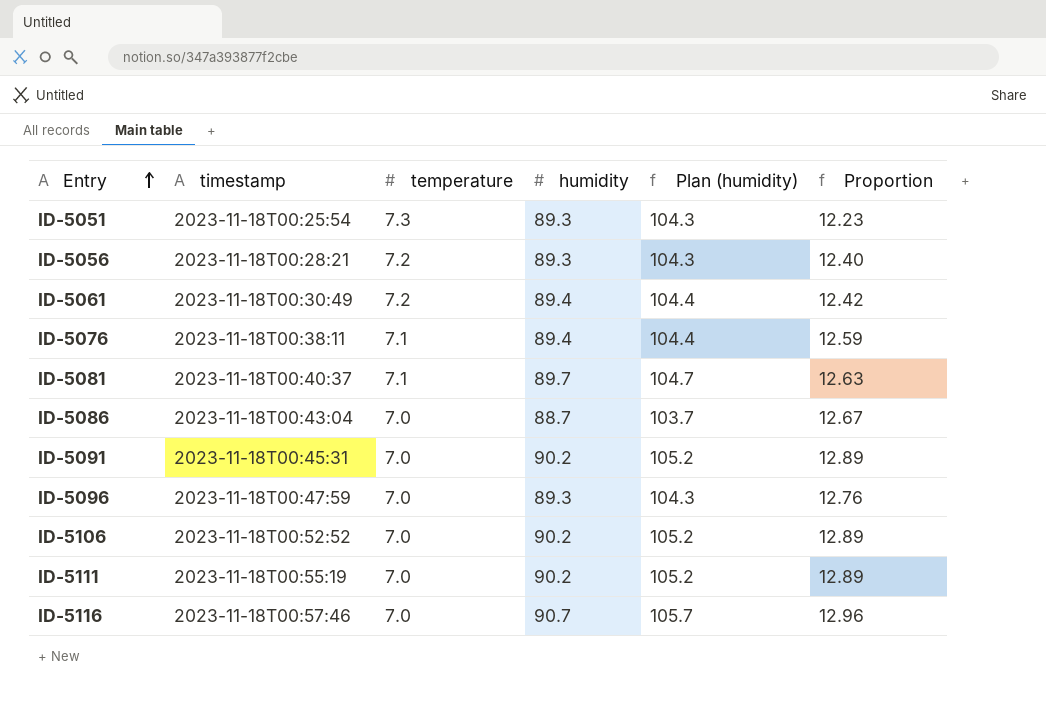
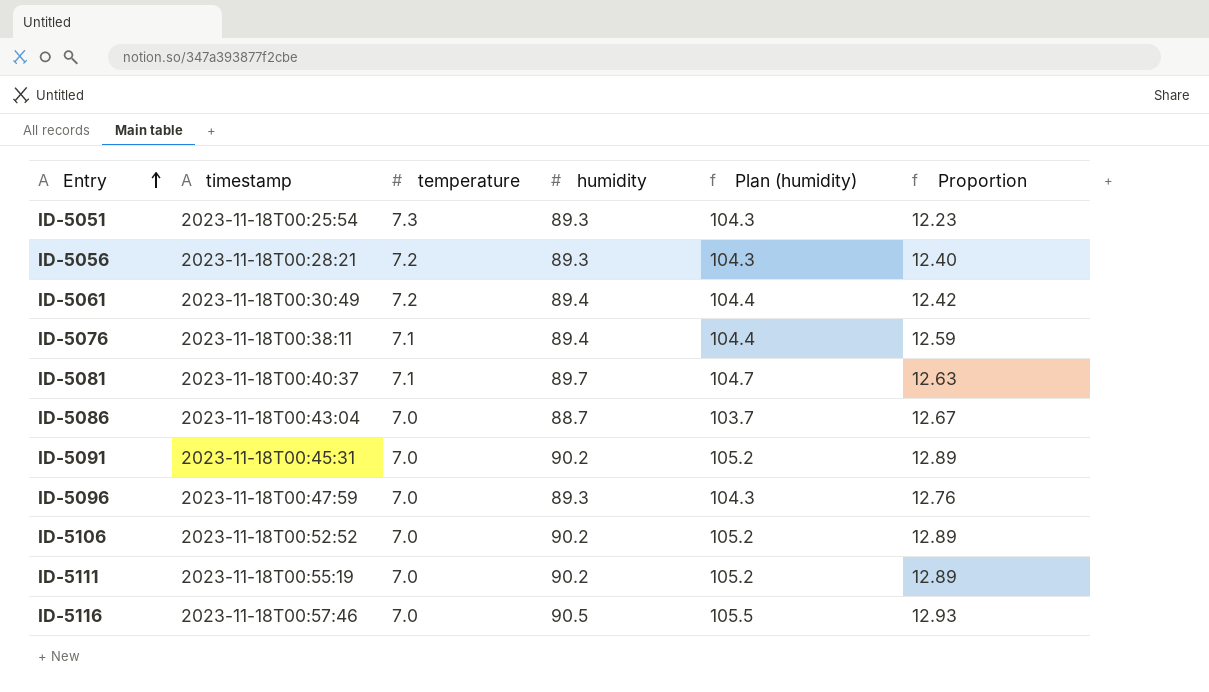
ID-5116 | humidity: 90.7 -> 90.5
ID-5116 | Plan (humidity): 105.7 -> 105.5
ID-5116 | Proportion: 12.96 -> 12.93

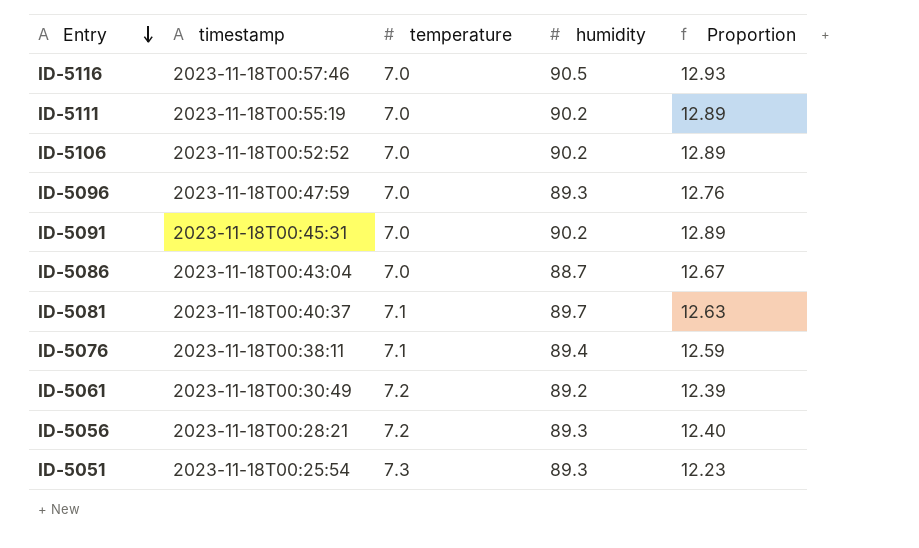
row order: Entry ascending -> Entry descending
column Plan (humidity) | formula: [humidity] + 15 -> none
ID-5061 | humidity: 89.4 -> 89.2
ID-5061 | Proportion: 12.42 -> 12.39

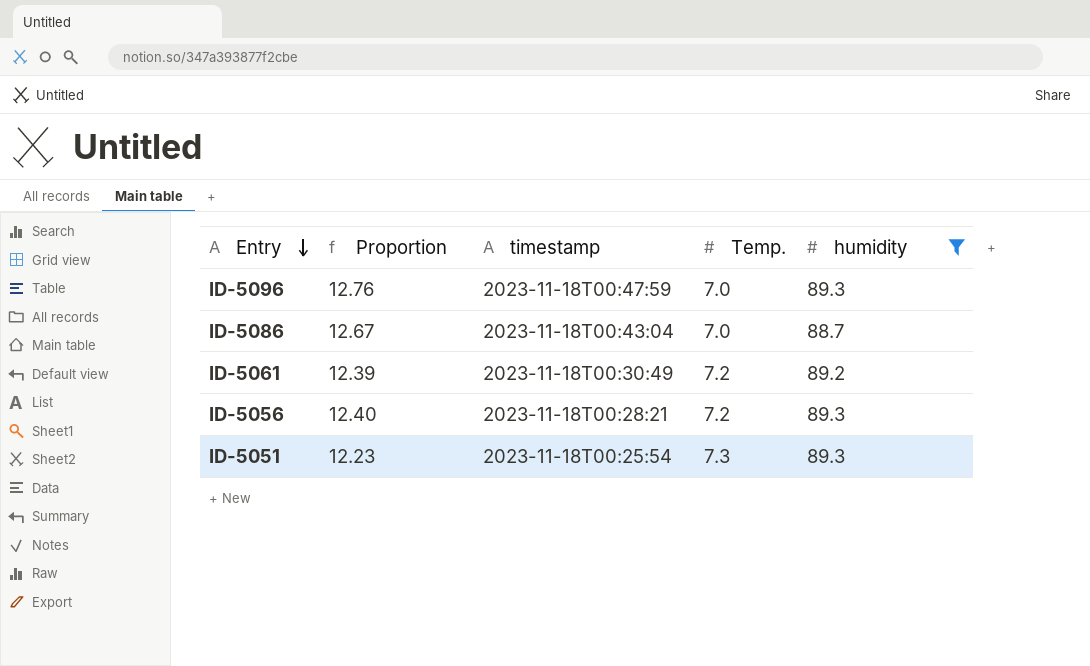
filter: none -> humidity <= 89.3
column Proportion | position: 5 -> 2
column name: temperature -> Temp.

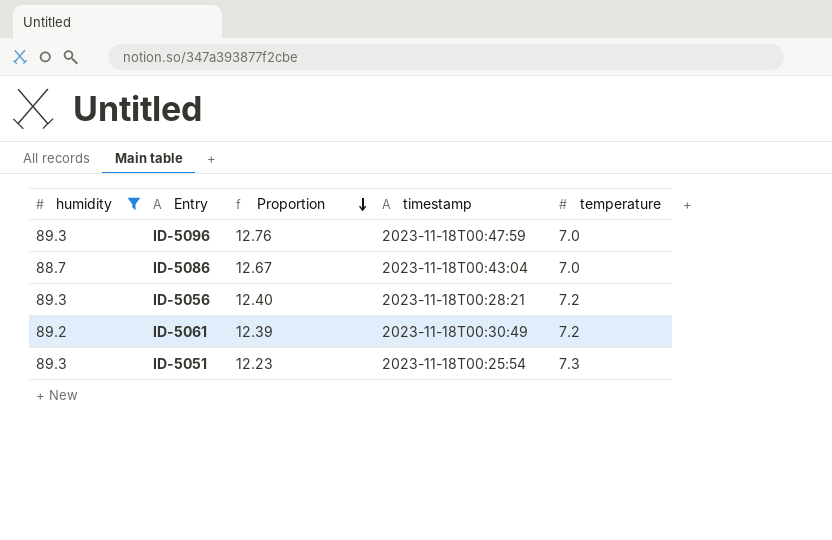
row order: Entry descending -> Proportion descending
column humidity | position: 5 -> 1
column name: Temp. -> temperature

